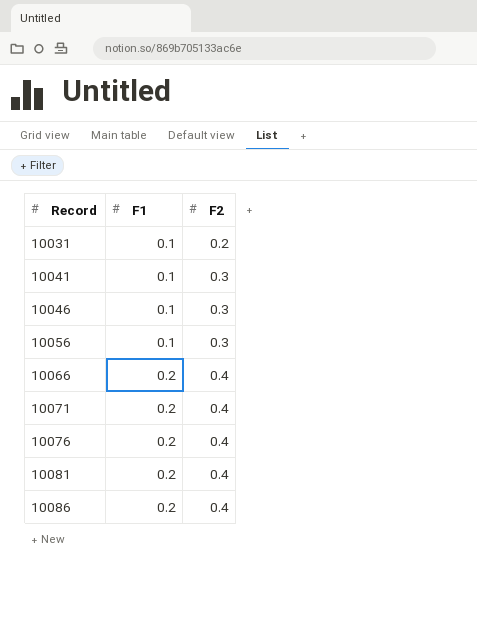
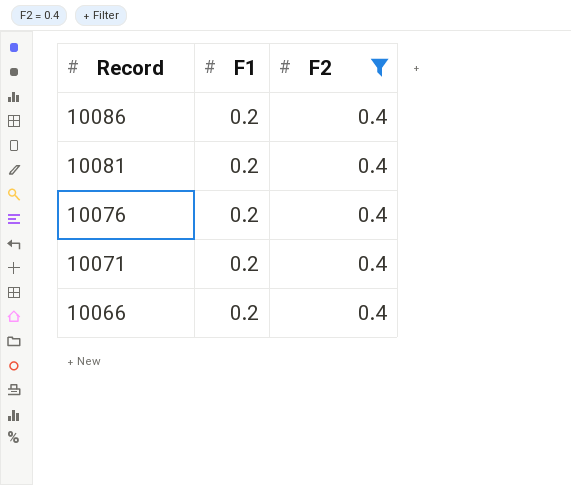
filter: none -> F2 = 0.4
row order: Record ascending -> Record descending

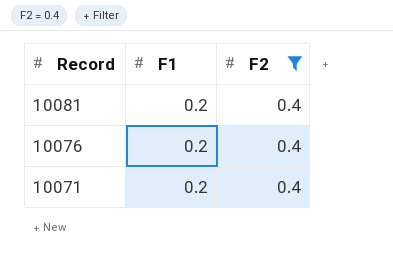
row 10086: 0.2 | 0.4 -> none
row 10066: 0.2 | 0.4 -> none

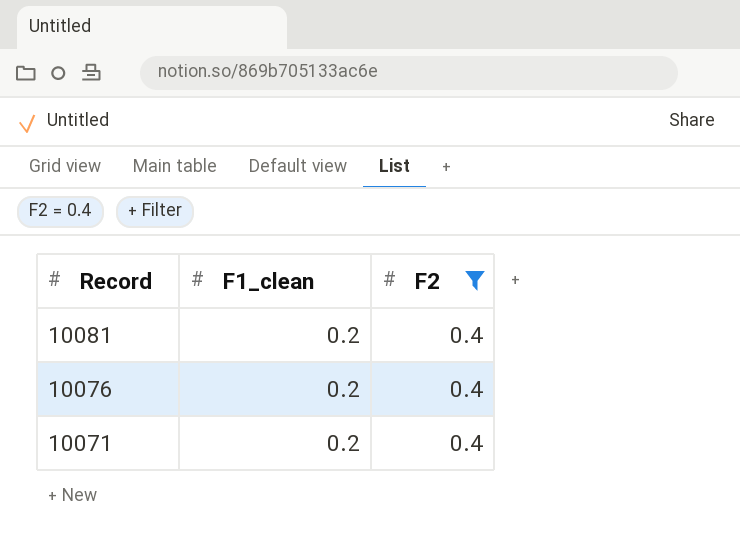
column name: F1 -> F1_clean

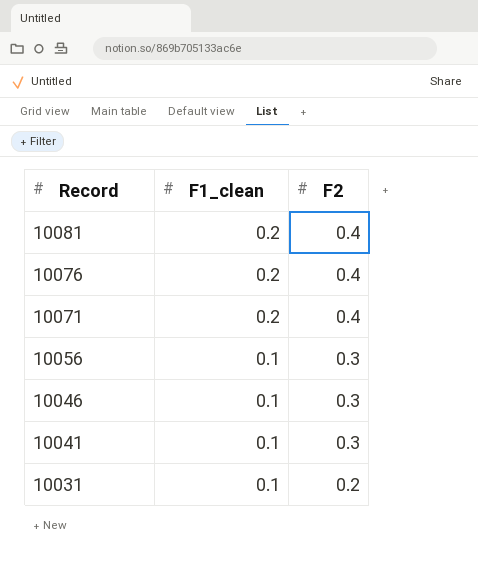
filter: F2 = 0.4 -> none

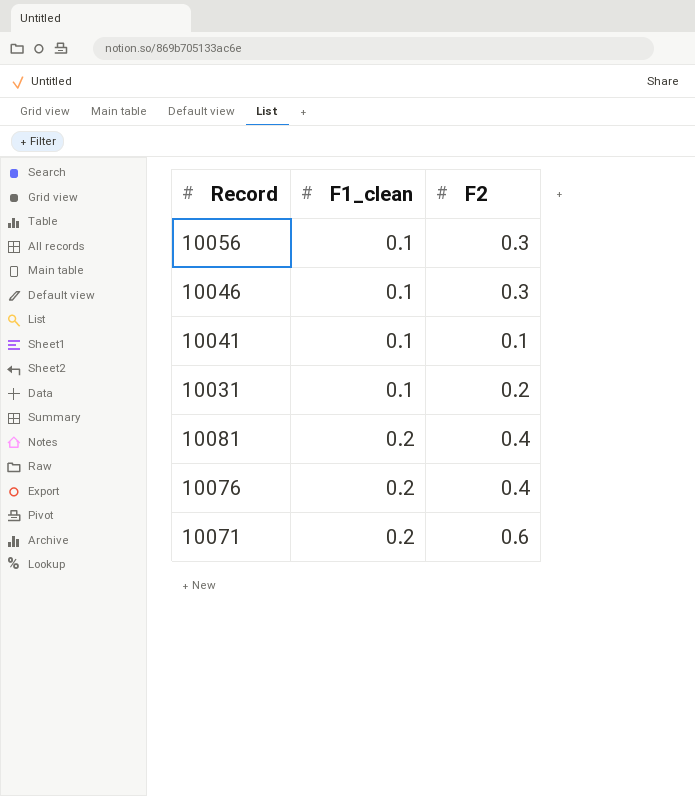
row order: Record descending -> F1_clean ascending
10041 | F2: 0.3 -> 0.1
10071 | F2: 0.4 -> 0.6

